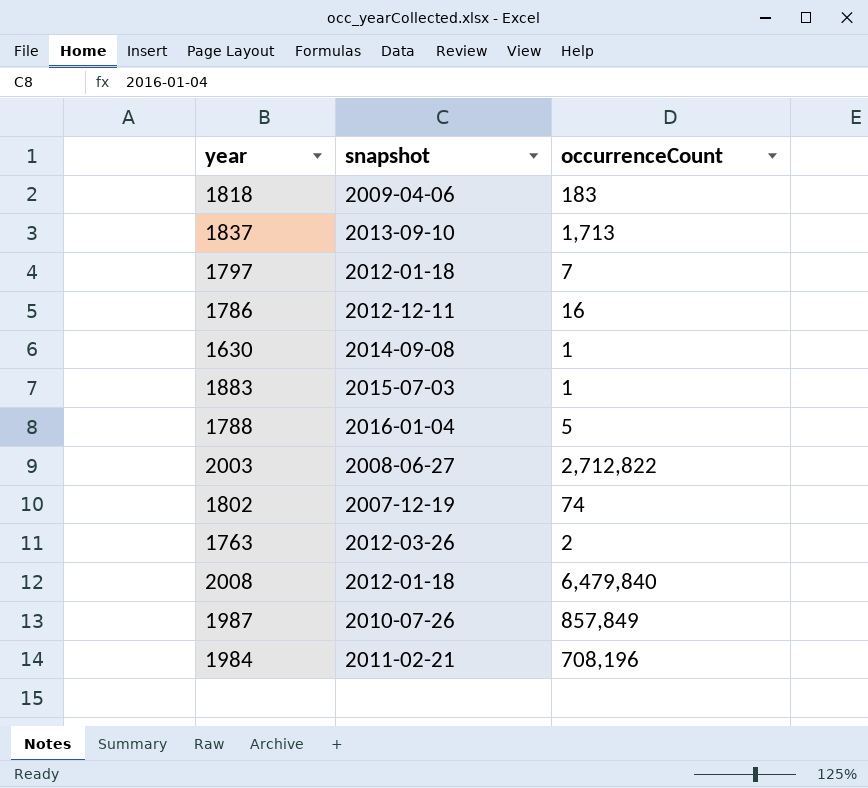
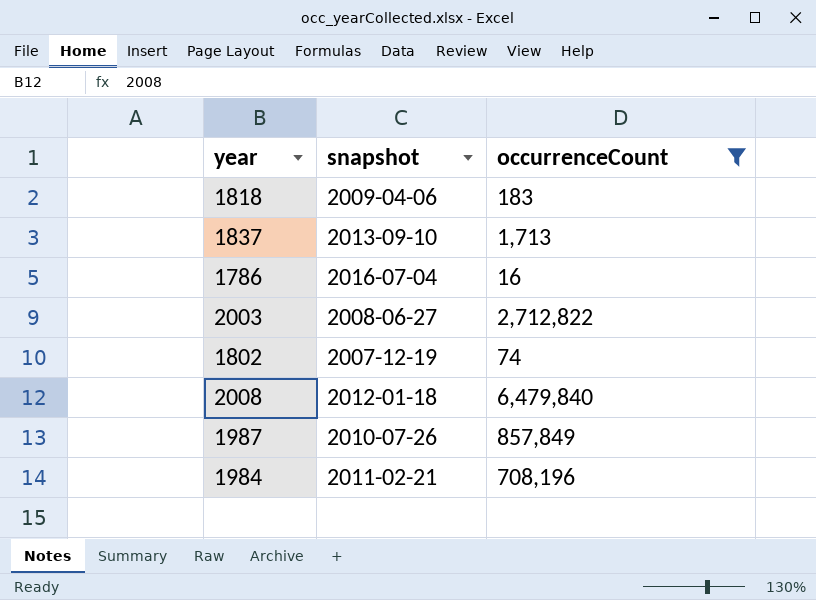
filter: none -> occurrenceCount >= 16
1786 | snapshot: 2012-12-11 -> 2016-07-04

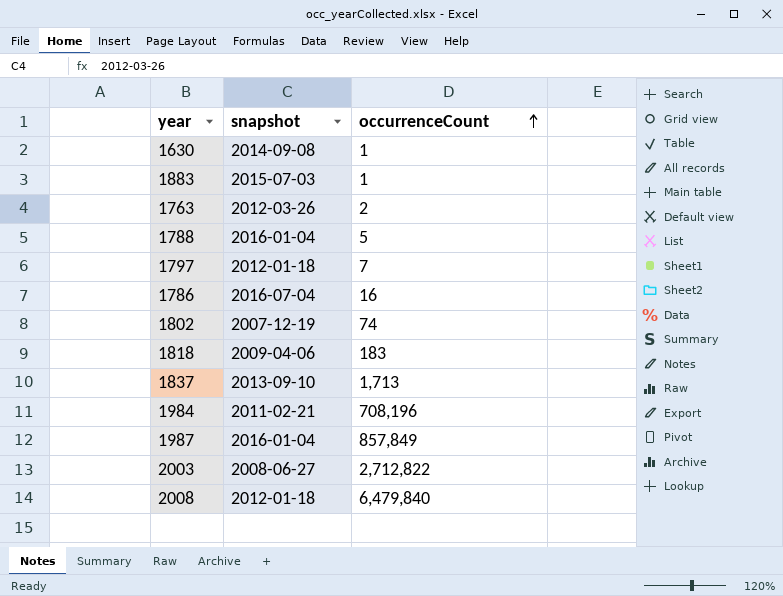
filter: occurrenceCount >= 16 -> none
row order: none -> occurrenceCount ascending
1987 | snapshot: 2010-07-26 -> 2016-01-04

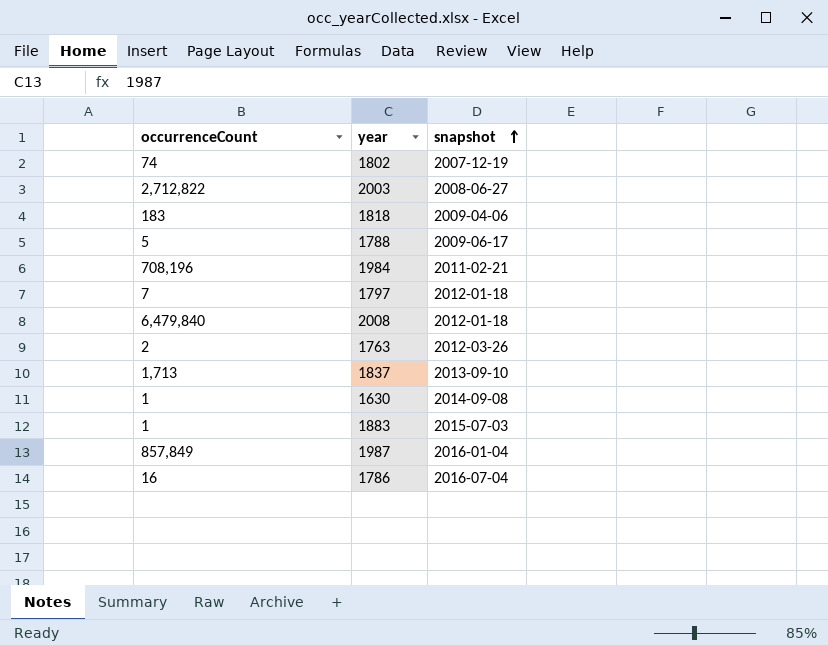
row order: occurrenceCount ascending -> snapshot ascending
column occurrenceCount | position: 3 -> 1
1788 | snapshot: 2016-01-04 -> 2009-06-17

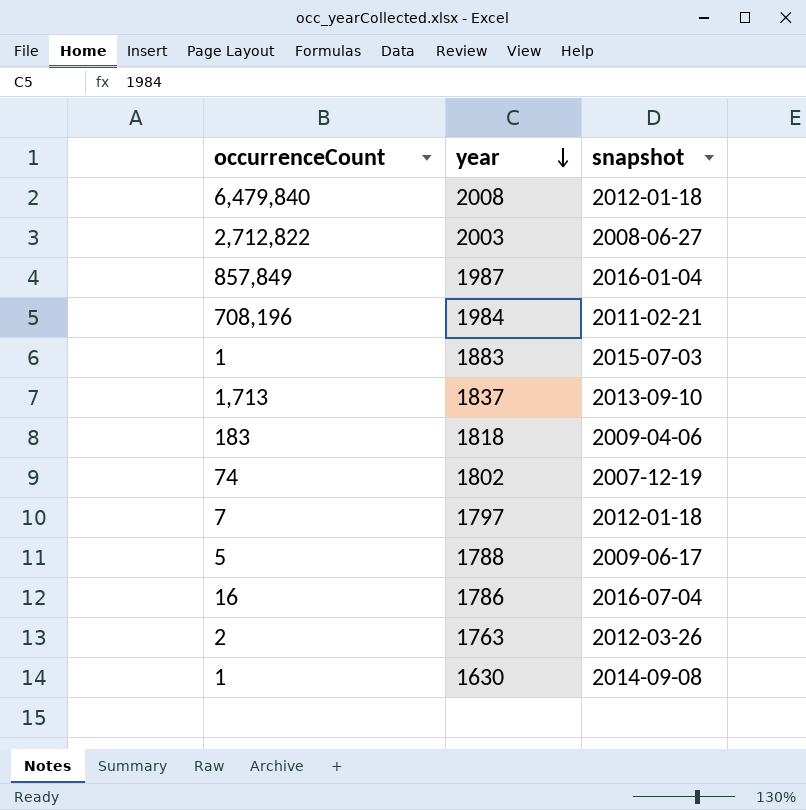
row order: snapshot ascending -> year descending

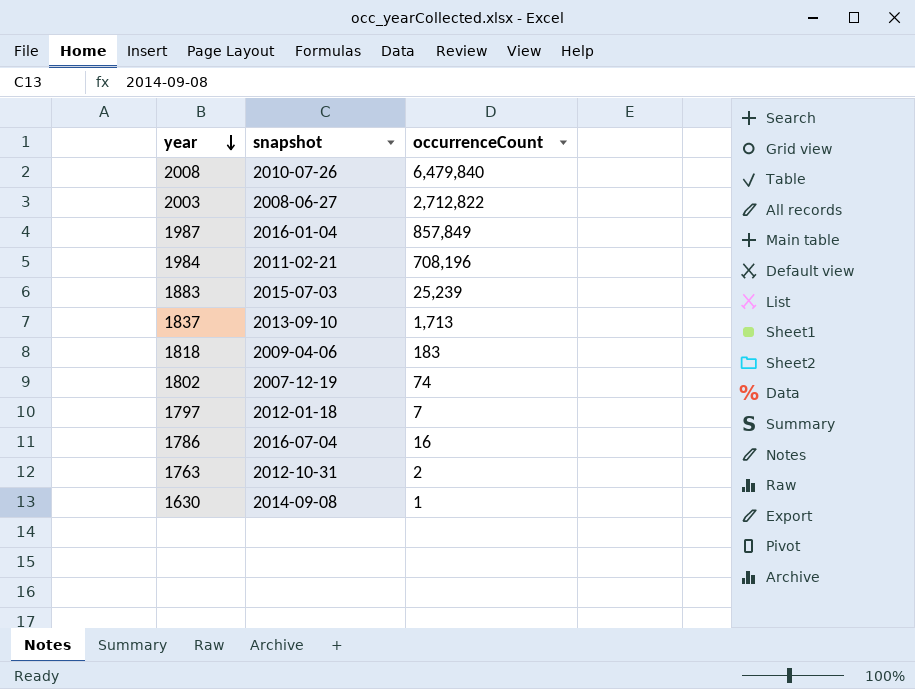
column occurrenceCount | position: 1 -> 3
row 1788: 5 | 2009-06-17 -> none
2008 | snapshot: 2012-01-18 -> 2010-07-26
1883 | occurrenceCount: 1 -> 25,239
1763 | snapshot: 2012-03-26 -> 2012-10-31

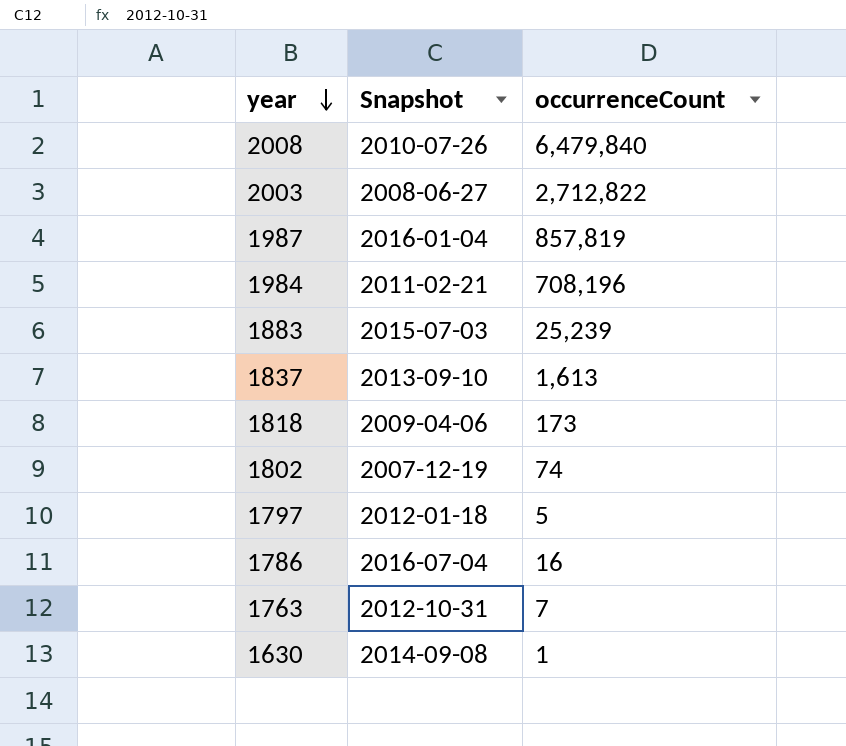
column name: snapshot -> Snapshot
1987 | occurrenceCount: 857,849 -> 857,819
1837 | occurrenceCount: 1,713 -> 1,613
1818 | occurrenceCount: 183 -> 173
1797 | occurrenceCount: 7 -> 5
1763 | occurrenceCount: 2 -> 7

